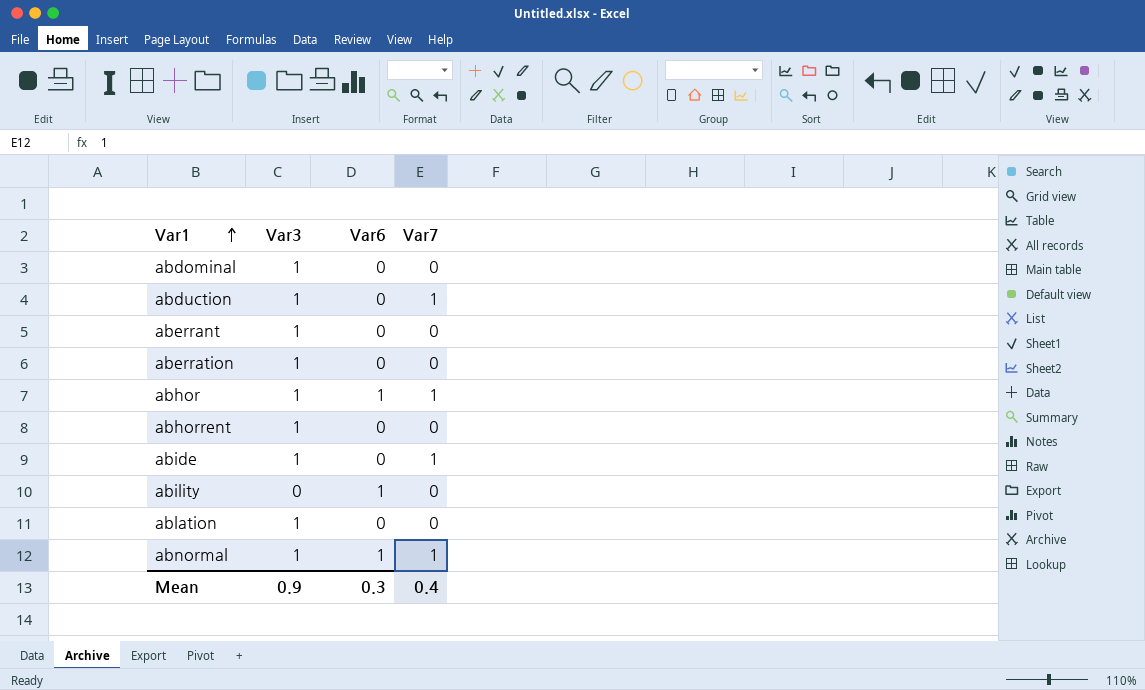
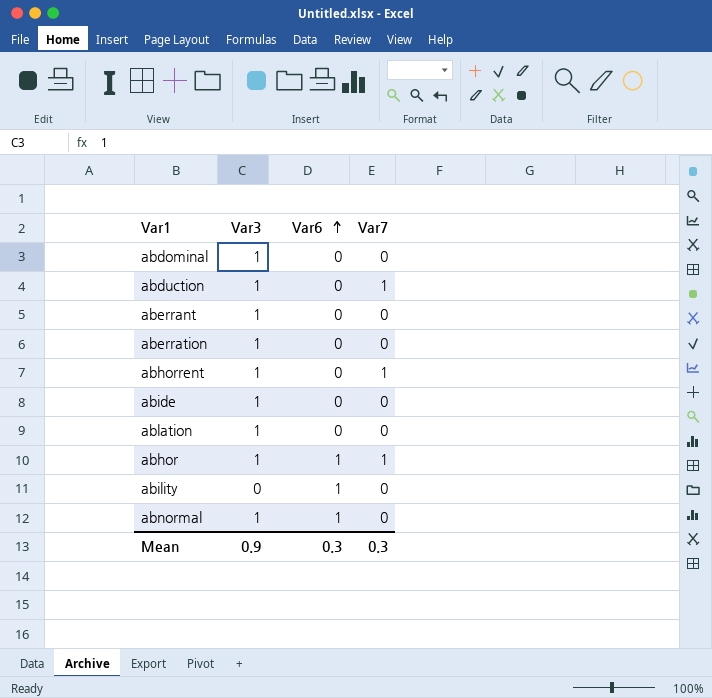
row order: Var1 ascending -> Var6 ascending
abhorrent | Var7: 0 -> 1
abide | Var7: 1 -> 0
abnormal | Var7: 1 -> 0
Mean | Var7: 0.4 -> 0.3

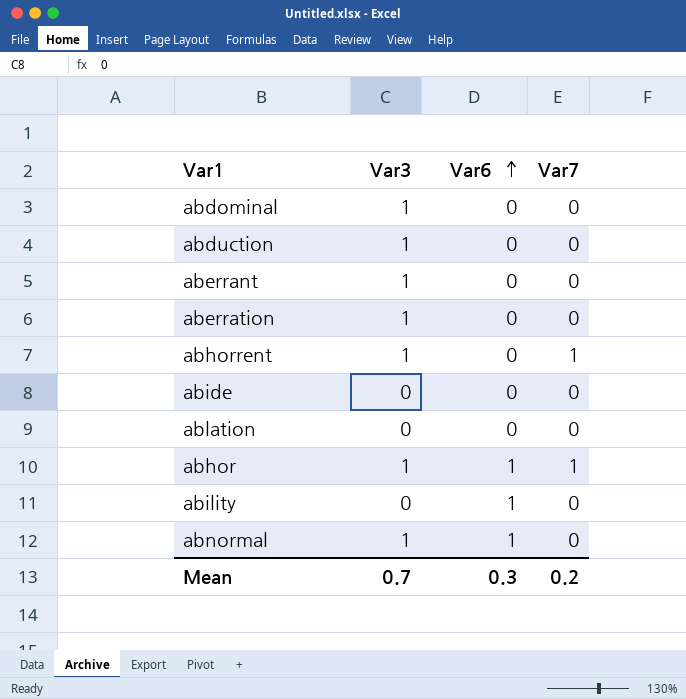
abduction | Var7: 1 -> 0
abide | Var3: 1 -> 0
ablation | Var3: 1 -> 0
Mean | Var3: 0.9 -> 0.7
Mean | Var7: 0.3 -> 0.2

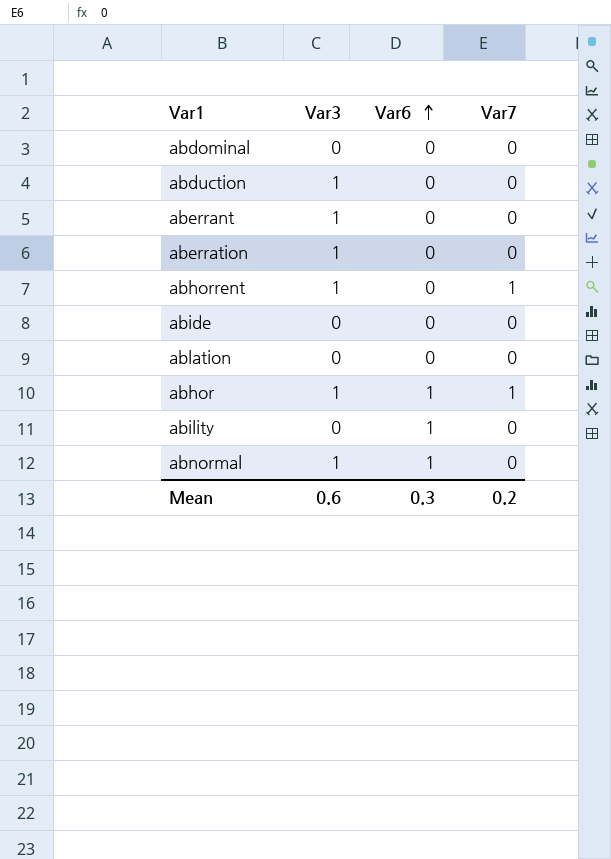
abdominal | Var3: 1 -> 0
Mean | Var3: 0.7 -> 0.6

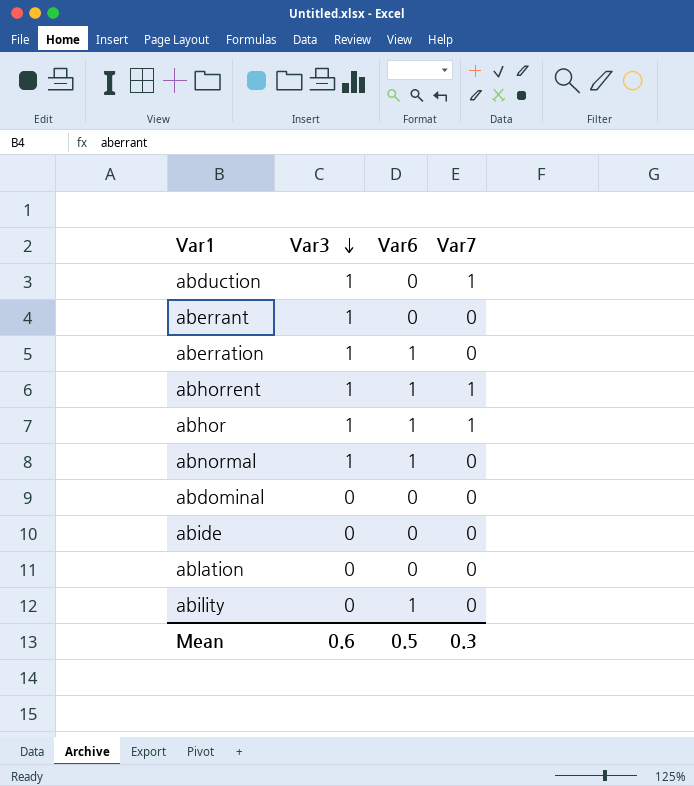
row order: Var6 ascending -> Var3 descending
abduction | Var7: 0 -> 1
aberration | Var6: 0 -> 1
abhorrent | Var6: 0 -> 1
Mean | Var6: 0.3 -> 0.5
Mean | Var7: 0.2 -> 0.3

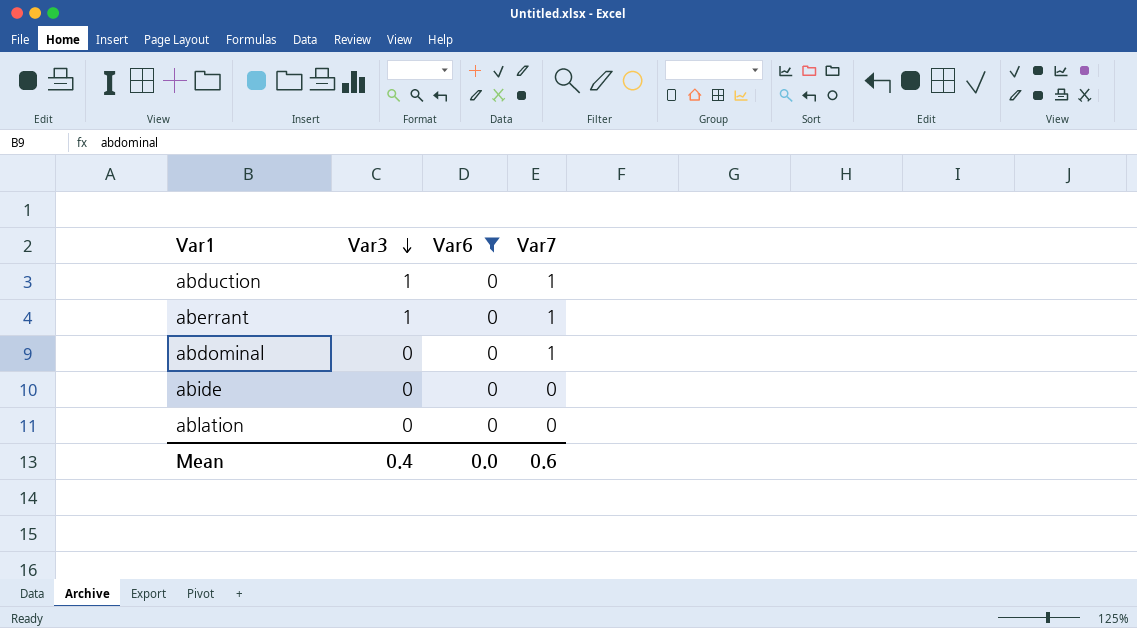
filter: none -> Var6 = 0
aberrant | Var7: 0 -> 1
abdominal | Var7: 0 -> 1
Mean | Var3: 0.6 -> 0.4
Mean | Var6: 0.5 -> 0.0
Mean | Var7: 0.3 -> 0.6

